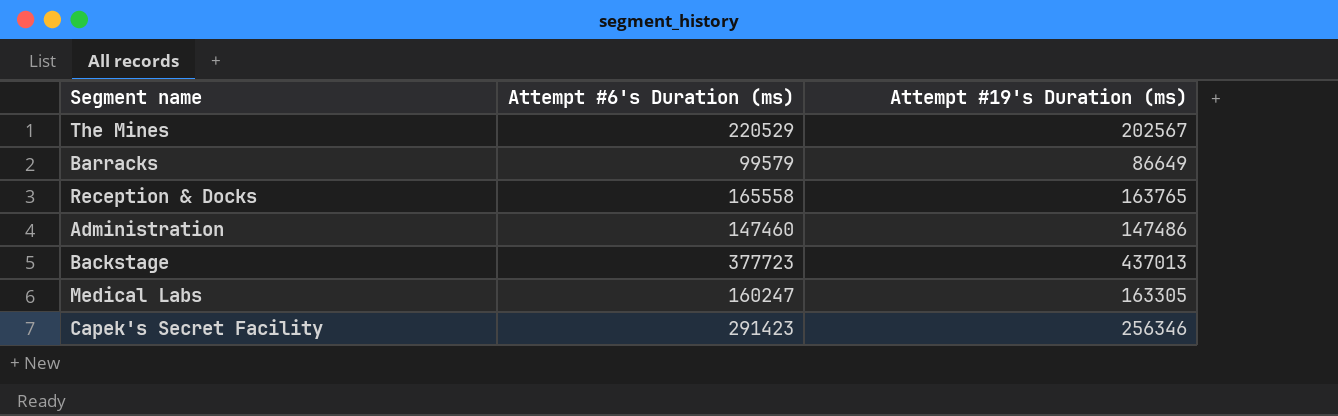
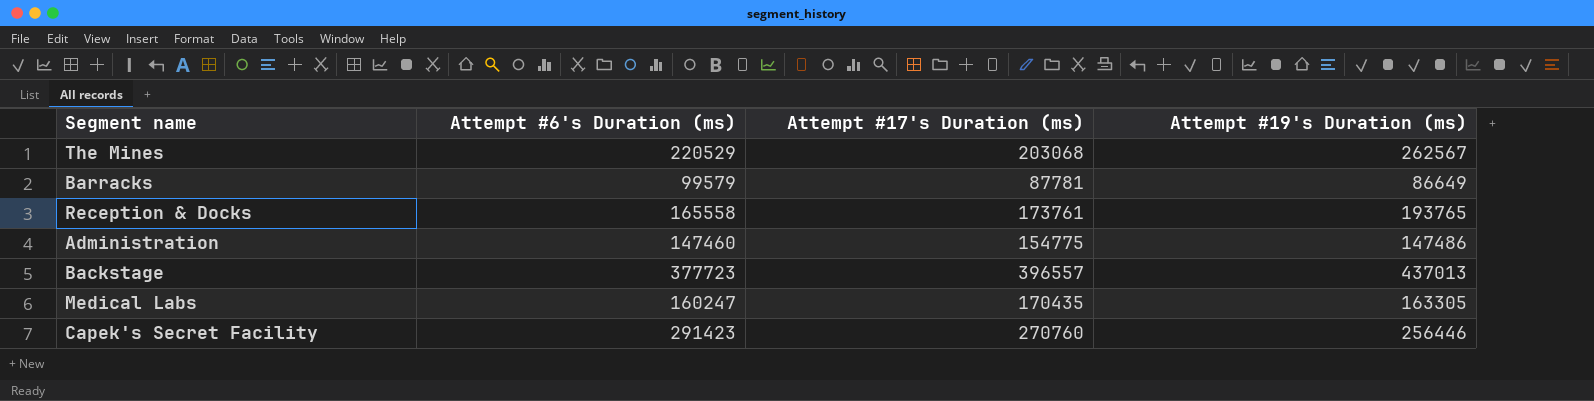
column Attempt #17's Duration (ms) | position: none -> 3
The Mines | Attempt #19's Duration (ms): 202567 -> 262567
Reception & Docks | Attempt #19's Duration (ms): 163765 -> 193765
Capek's Secret Facility | Attempt #19's Duration (ms): 256346 -> 256446

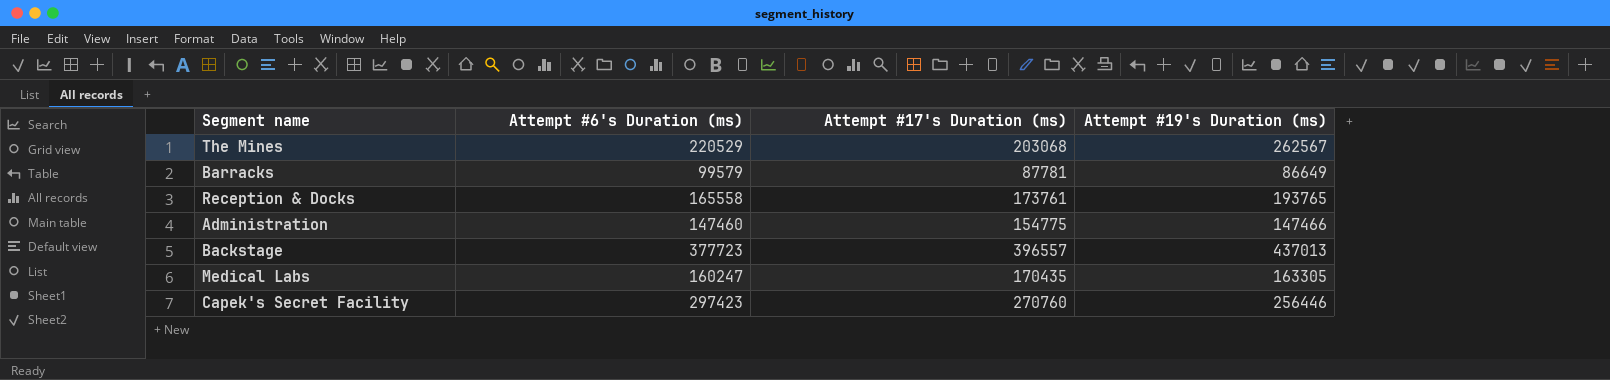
Administration | Attempt #19's Duration (ms): 147486 -> 147466
Capek's Secret Facility | Attempt #6's Duration (ms): 291423 -> 297423

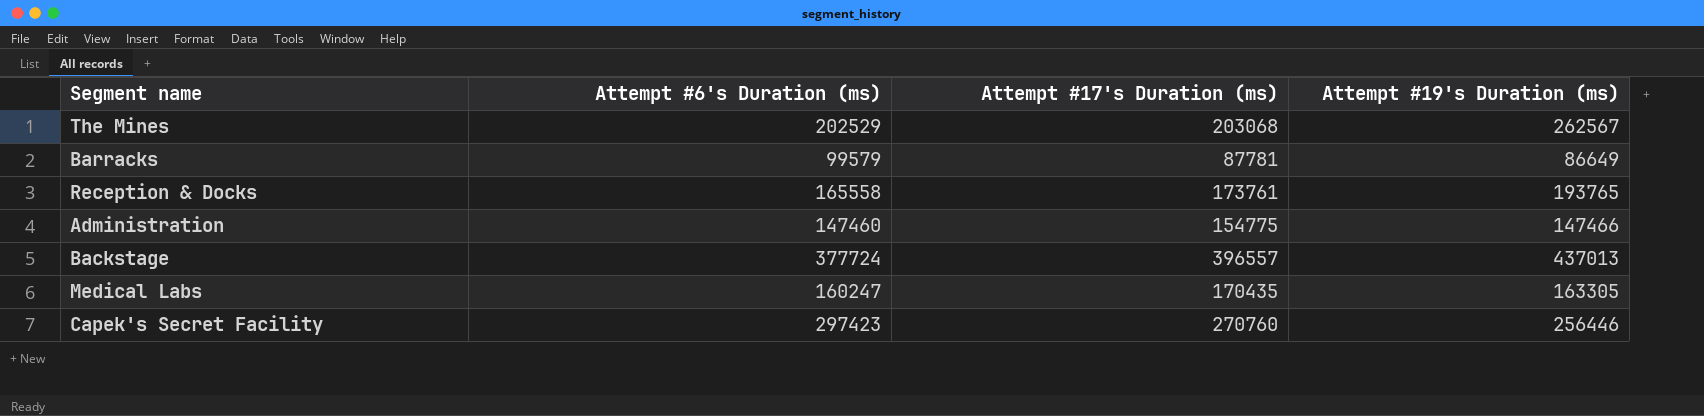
The Mines | Attempt #6's Duration (ms): 220529 -> 202529
Backstage | Attempt #6's Duration (ms): 377723 -> 377724

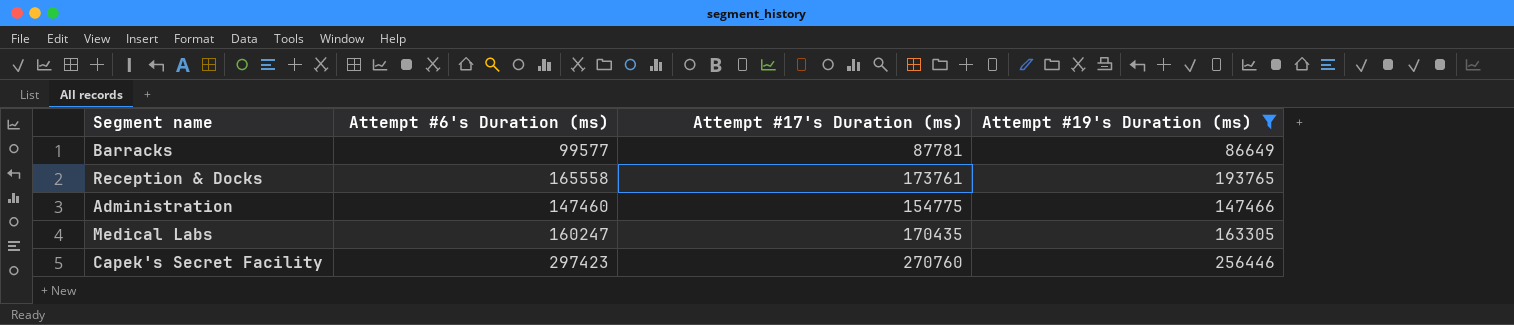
filter: none -> Attempt #19's Duration (ms) <= 256446
Barracks | Attempt #6's Duration (ms): 99579 -> 99577

